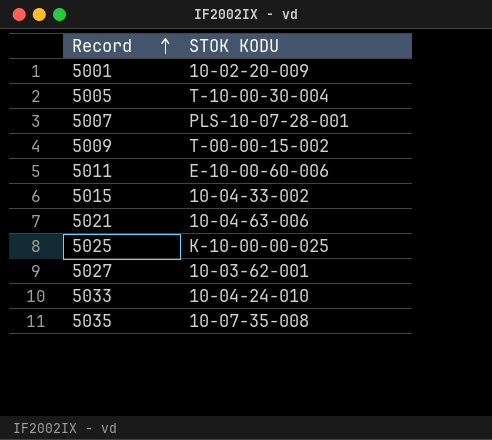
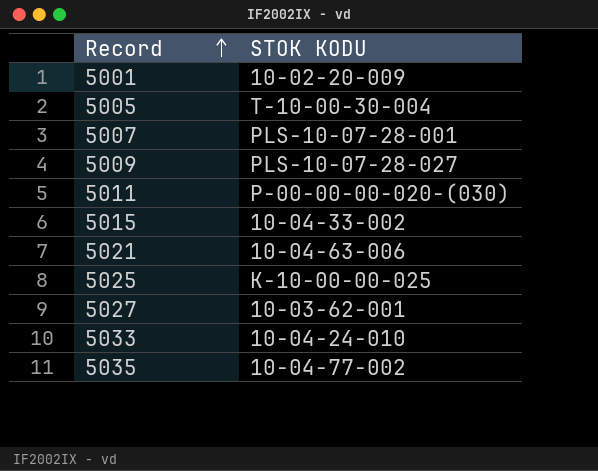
5009 | STOK KODU: T-00-00-15-002 -> PLS-10-07-28-027
5011 | STOK KODU: E-10-00-60-006 -> P-00-00-00-020-(030)
5035 | STOK KODU: 10-07-35-008 -> 10-04-77-002

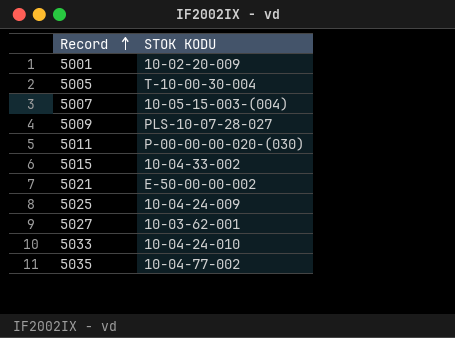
5007 | STOK KODU: PLS-10-07-28-001 -> 10-05-15-003-(004)
5021 | STOK KODU: 10-04-63-006 -> E-50-00-00-002
5025 | STOK KODU: K-10-00-00-025 -> 10-04-24-009

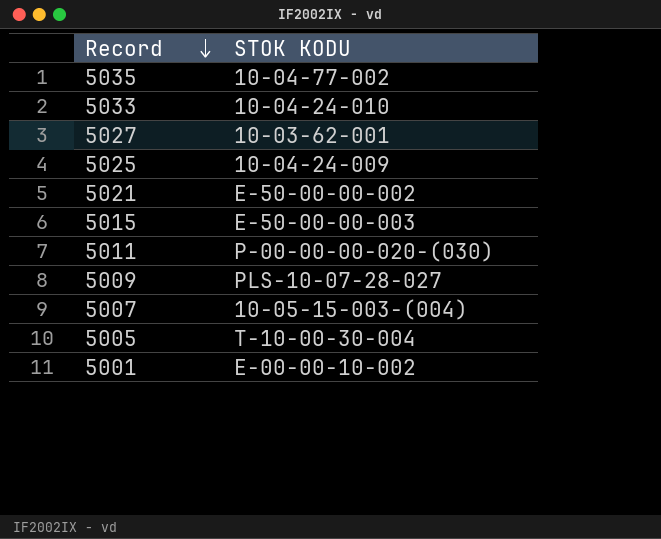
row order: Record ascending -> Record descending
5015 | STOK KODU: 10-04-33-002 -> E-50-00-00-003
5001 | STOK KODU: 10-02-20-009 -> E-00-00-10-002

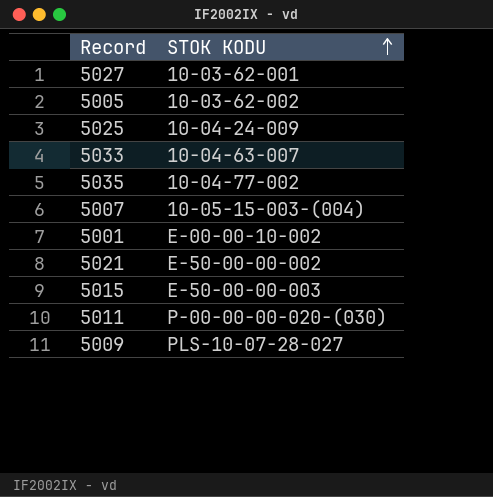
row order: Record descending -> STOK KODU ascending
5005 | STOK KODU: T-10-00-30-004 -> 10-03-62-002
5033 | STOK KODU: 10-04-24-010 -> 10-04-63-007

